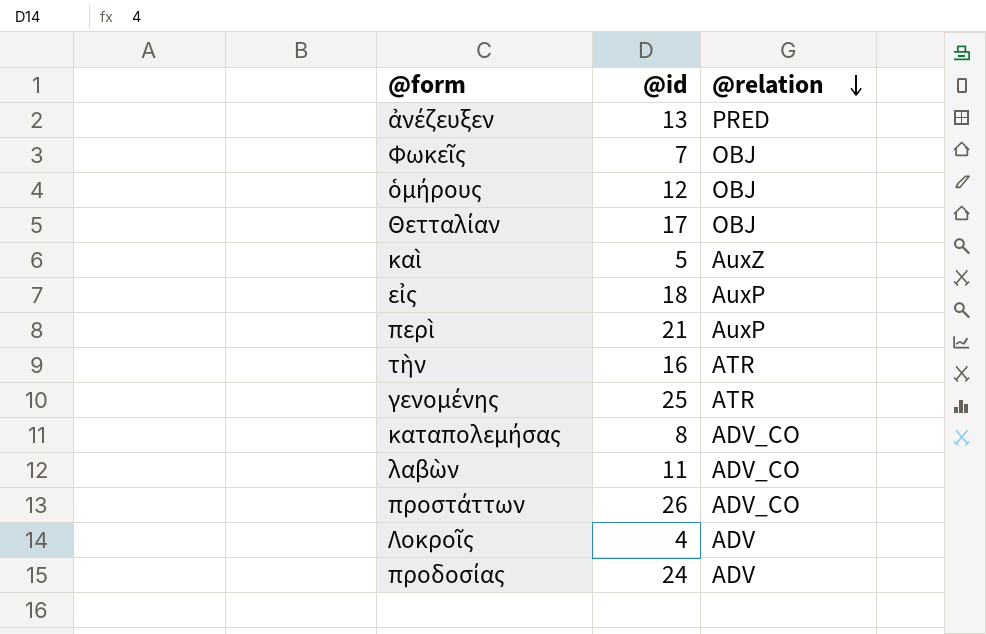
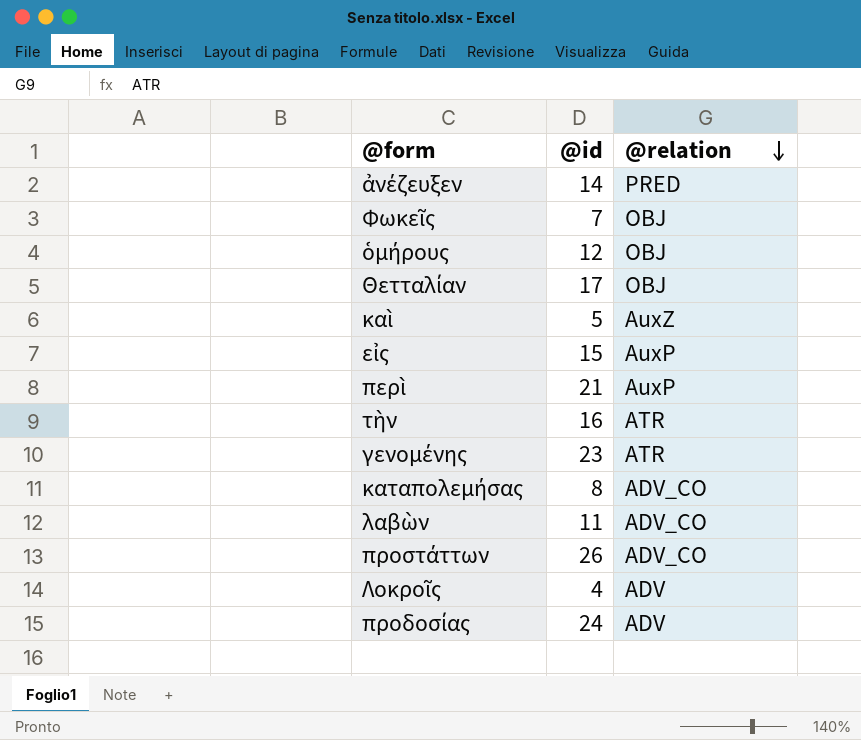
ἀνέζευξεν | @id: 13 -> 14
εἰς | @id: 18 -> 15
γενομένης | @id: 25 -> 23

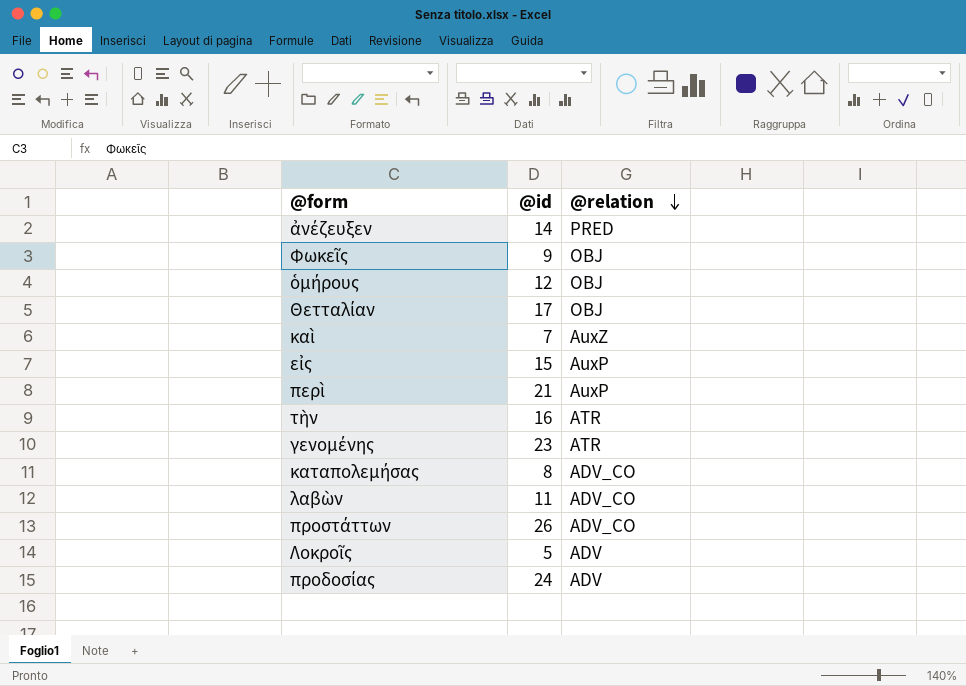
Φωκεῖς | @id: 7 -> 9
καὶ | @id: 5 -> 7
Λοκροῖς | @id: 4 -> 5

